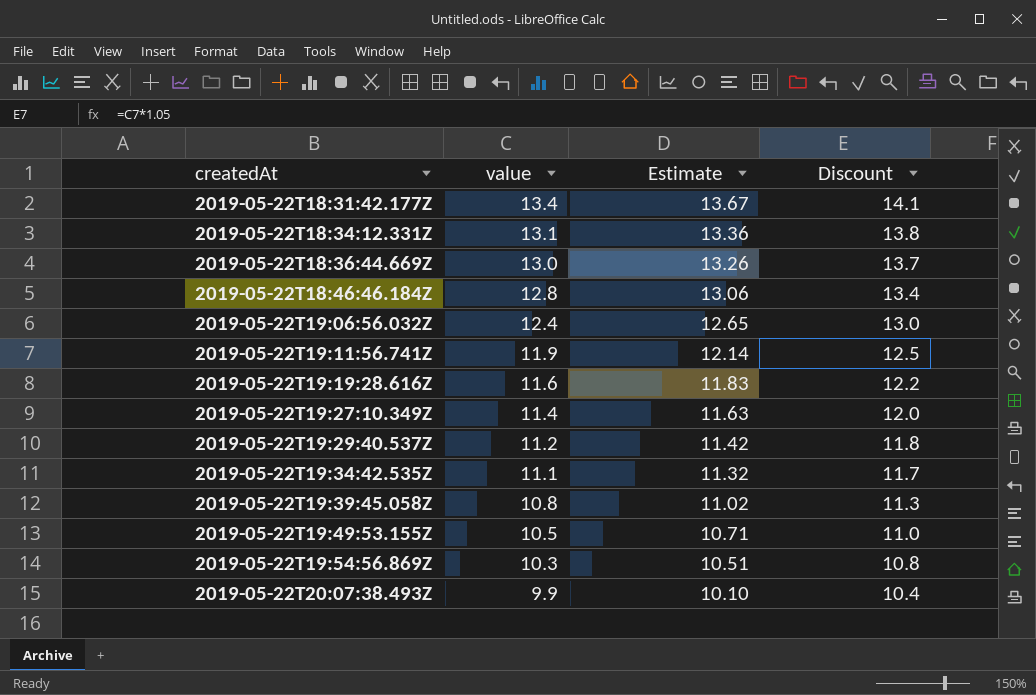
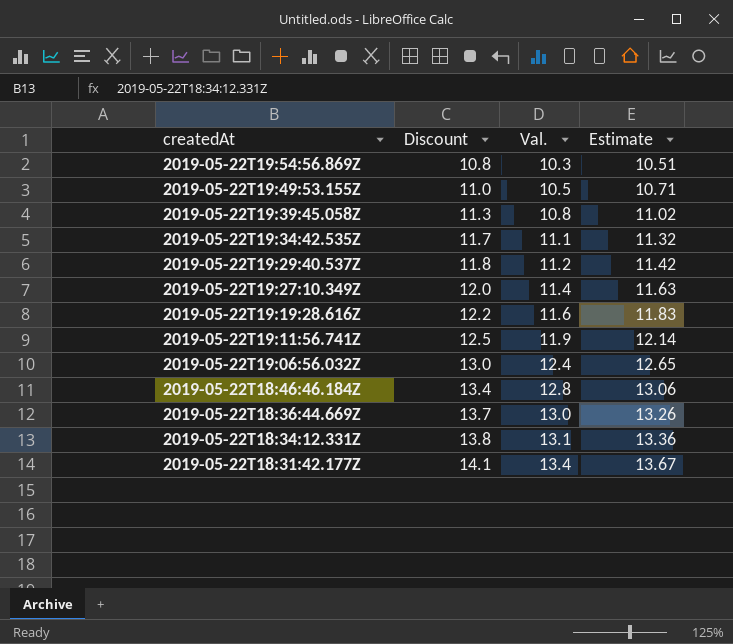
row order: createdAt ascending -> createdAt descending
column Discount | position: 4 -> 2
column name: value -> Val.
row 2019-05-22T20:07:38.493Z: 9.9 | 10.10 | 10.4 -> none

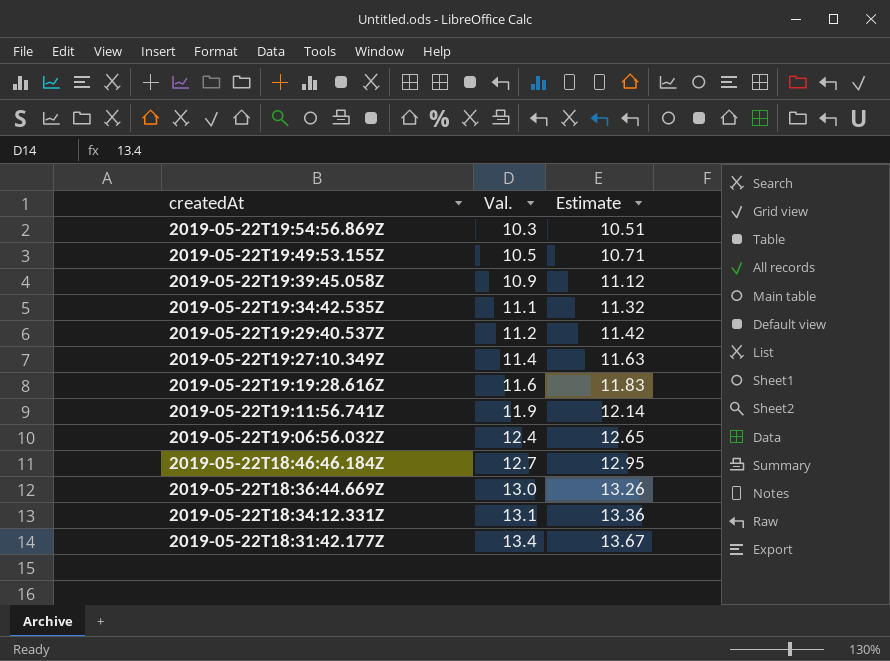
column Discount | formula: [Val.] * 1.05 -> none
2019-05-22T19:39:45.058Z | Val.: 10.8 -> 10.9
2019-05-22T19:39:45.058Z | Estimate: 11.02 -> 11.12
2019-05-22T18:46:46.184Z | Val.: 12.8 -> 12.7
2019-05-22T18:46:46.184Z | Estimate: 13.06 -> 12.95

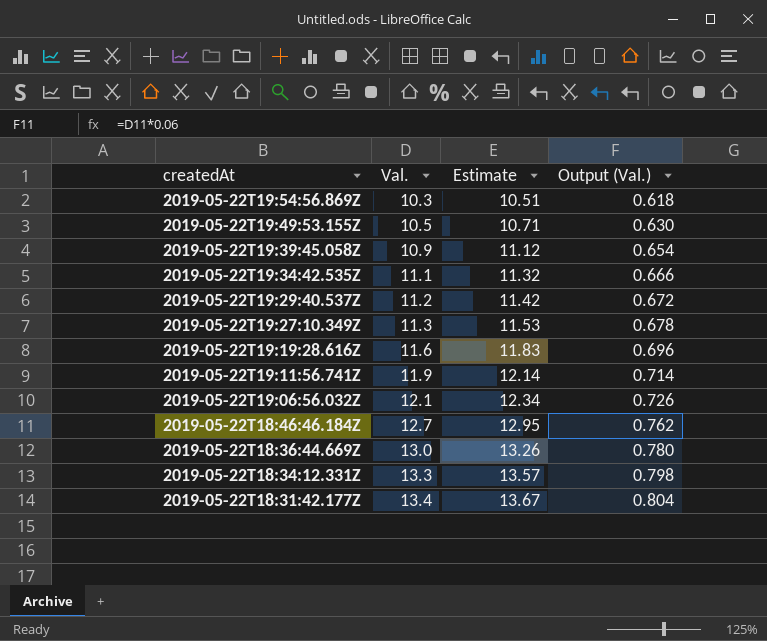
column Output (Val.) | formula: none -> [Val.] * 0.06
2019-05-22T19:27:10.349Z | Val.: 11.4 -> 11.3
2019-05-22T19:27:10.349Z | Estimate: 11.63 -> 11.53
2019-05-22T19:06:56.032Z | Val.: 12.4 -> 12.1
2019-05-22T19:06:56.032Z | Estimate: 12.65 -> 12.34
2019-05-22T18:34:12.331Z | Val.: 13.1 -> 13.3
2019-05-22T18:34:12.331Z | Estimate: 13.36 -> 13.57

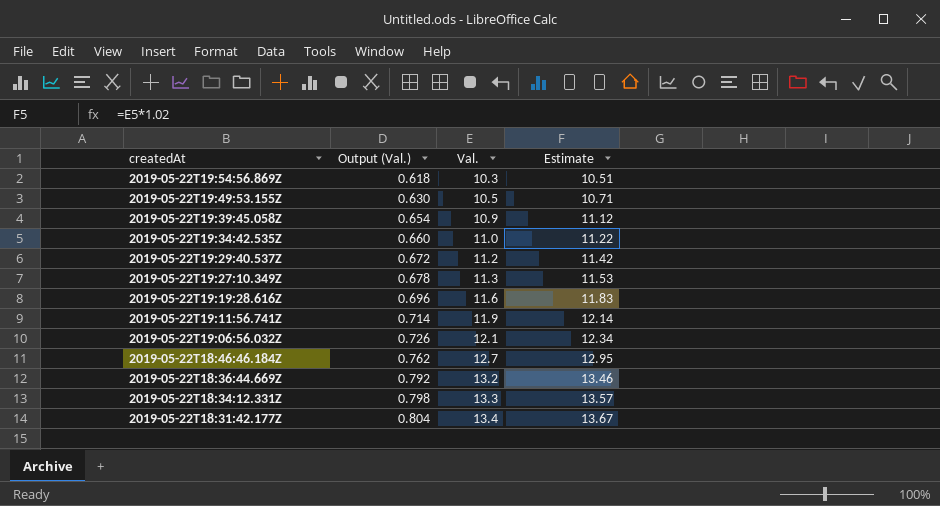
column Output (Val.) | position: 4 -> 2
2019-05-22T19:34:42.535Z | Output (Val.): 0.666 -> 0.660
2019-05-22T19:34:42.535Z | Val.: 11.1 -> 11.0
2019-05-22T19:34:42.535Z | Estimate: 11.32 -> 11.22
2019-05-22T18:36:44.669Z | Output (Val.): 0.780 -> 0.792
2019-05-22T18:36:44.669Z | Val.: 13.0 -> 13.2
2019-05-22T18:36:44.669Z | Estimate: 13.26 -> 13.46

